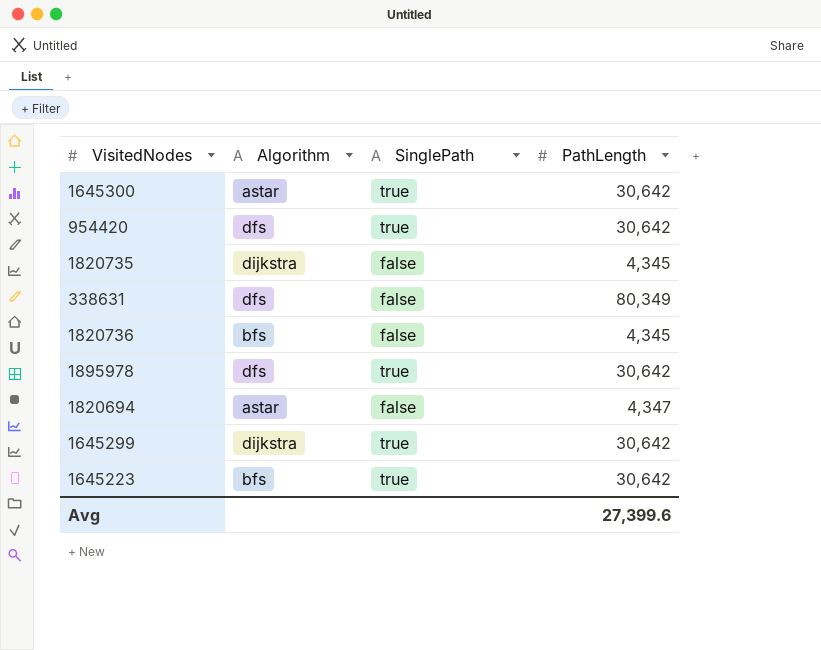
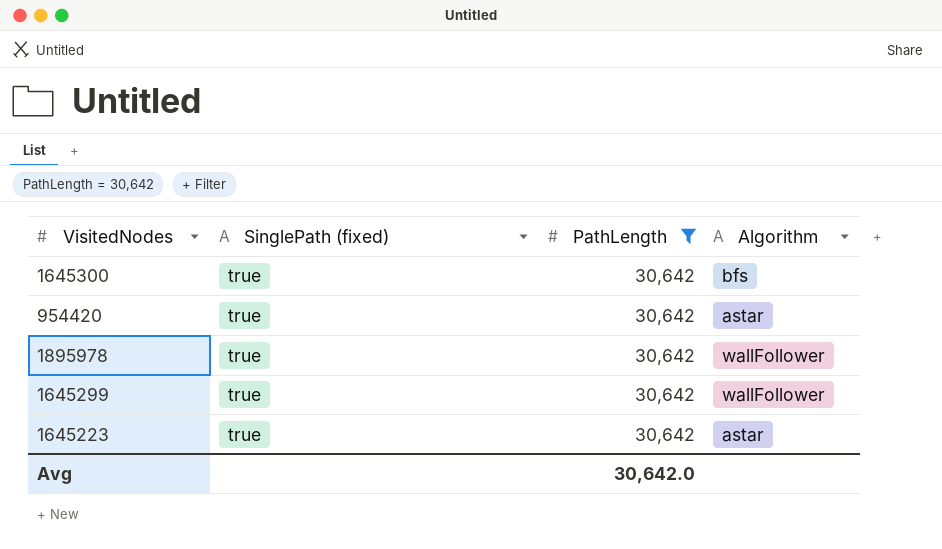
filter: none -> PathLength = 30,642
column name: SinglePath -> SinglePath (fixed)
column Algorithm | position: 2 -> 4
1645300 | Algorithm: astar -> bfs
954420 | Algorithm: dfs -> astar
1895978 | Algorithm: dfs -> wallFollower
1645299 | Algorithm: dijkstra -> wallFollower
1645223 | Algorithm: bfs -> astar
Avg | PathLength: 27,399.6 -> 30,642.0

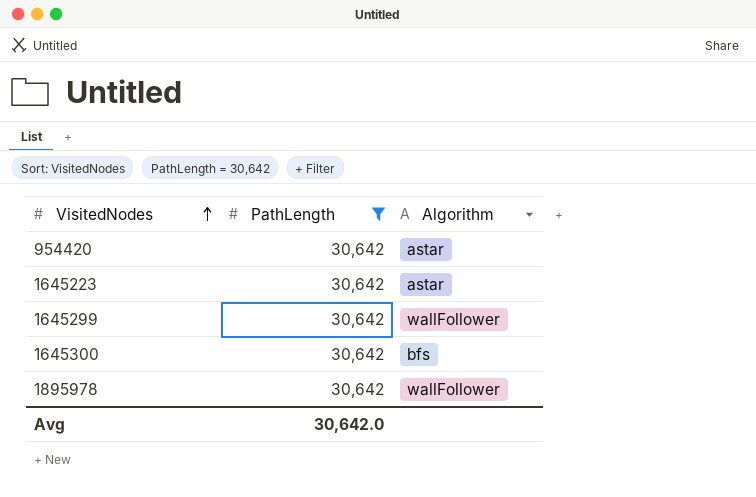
row order: none -> VisitedNodes ascending
column SinglePath (fixed) | position: 2 -> none

